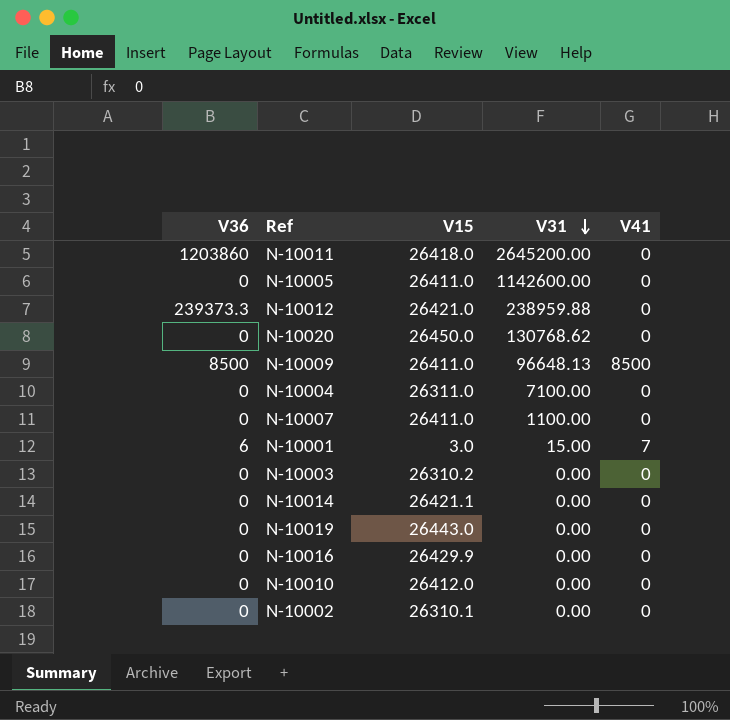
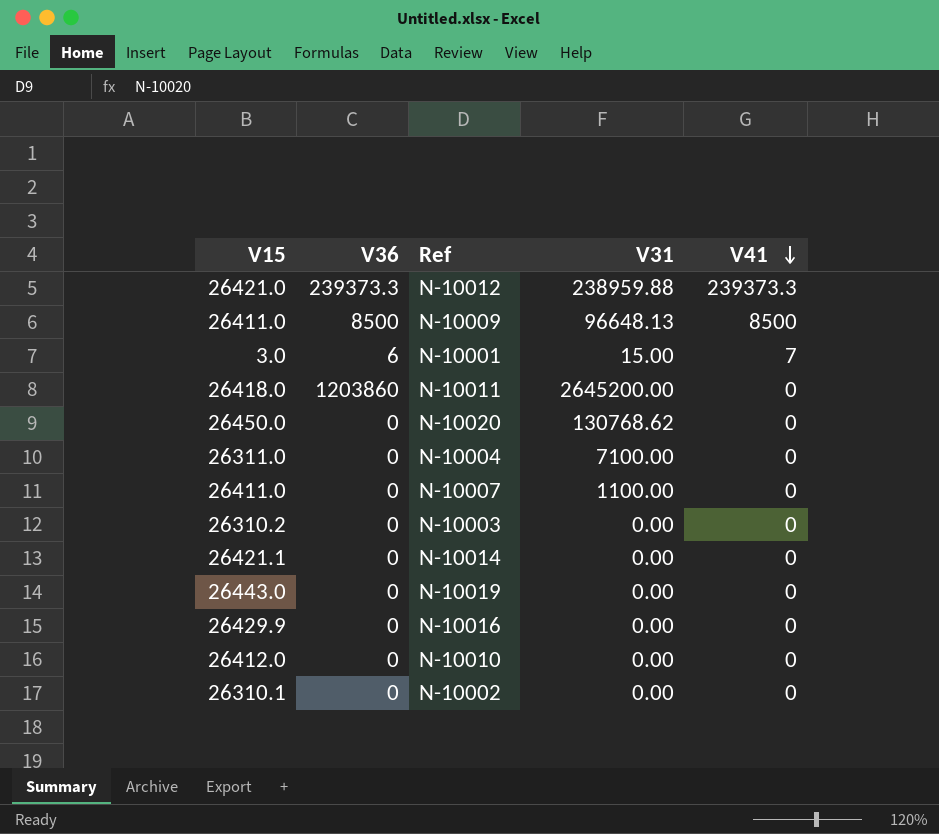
row order: V31 descending -> V41 descending
column V15 | position: 3 -> 1
row N-10005: 0 | 26411.0 | 1142600.00 | 0 -> none
N-10012 | V41: 0 -> 239373.3

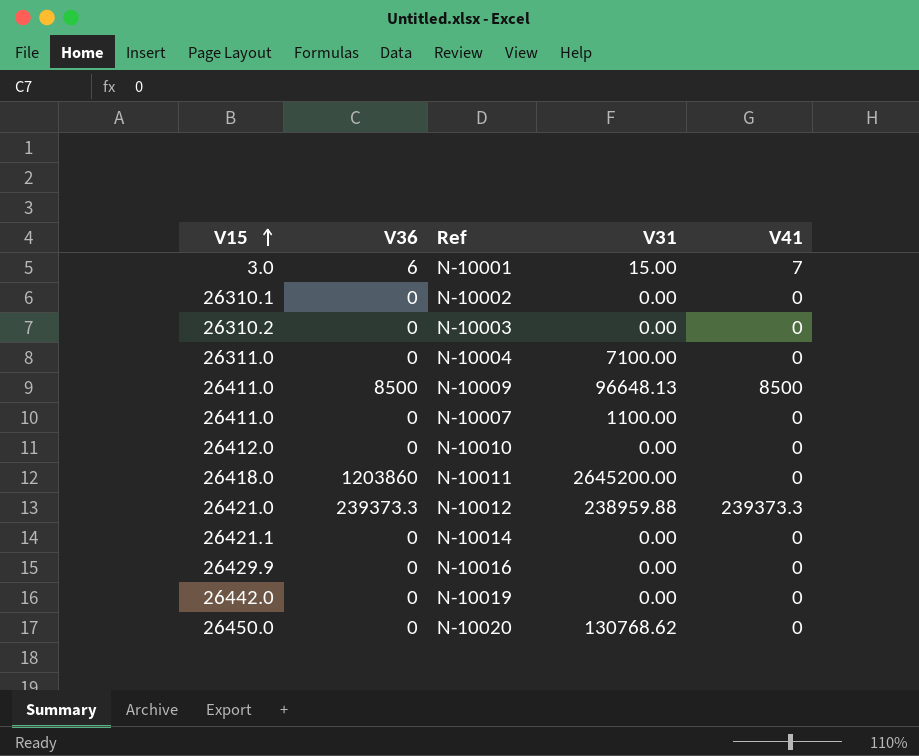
row order: V41 descending -> V15 ascending
N-10019 | V15: 26443.0 -> 26442.0

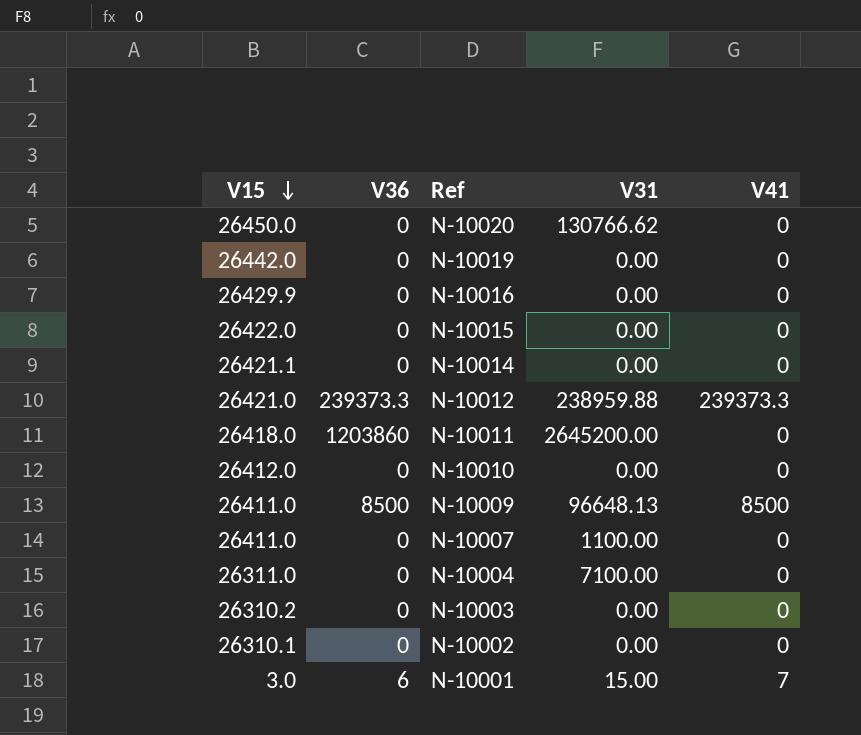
row order: V15 ascending -> V15 descending
N-10020 | V31: 130768.62 -> 130766.62
row N-10015: none -> 26422.0 | 0 | 0.00 | 0

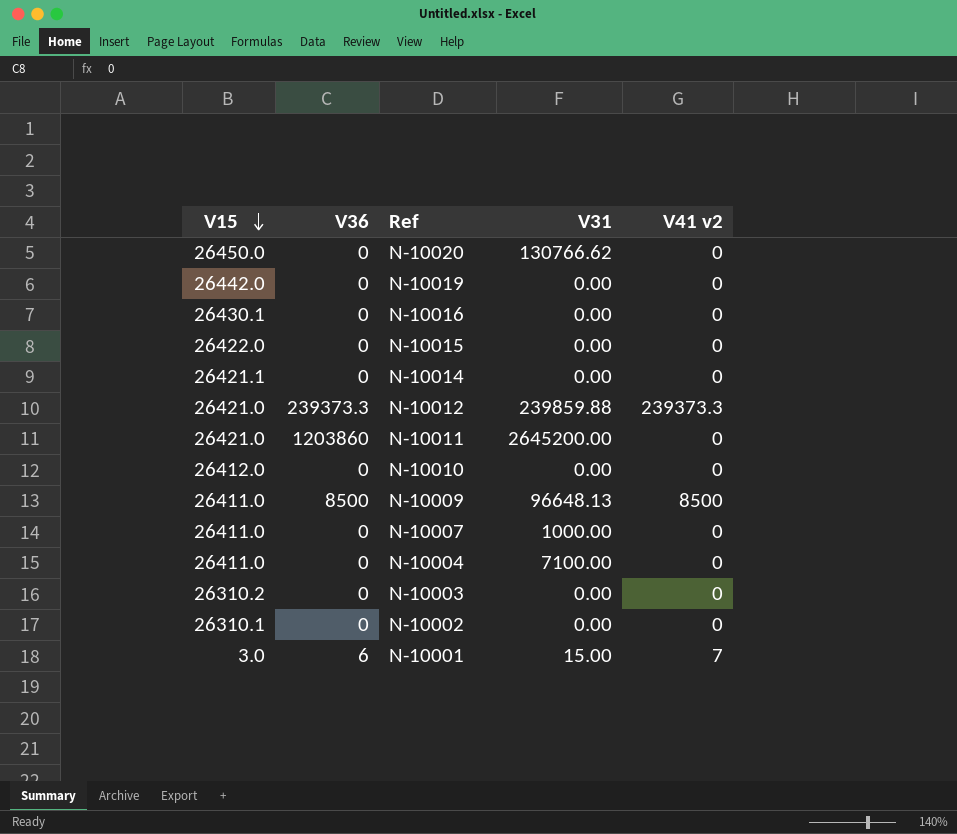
column name: V41 -> V41 v2
N-10016 | V15: 26429.9 -> 26430.1
N-10012 | V31: 238959.88 -> 239859.88
N-10011 | V15: 26418.0 -> 26421.0
N-10007 | V31: 1100.00 -> 1000.00
N-10004 | V15: 26311.0 -> 26411.0

